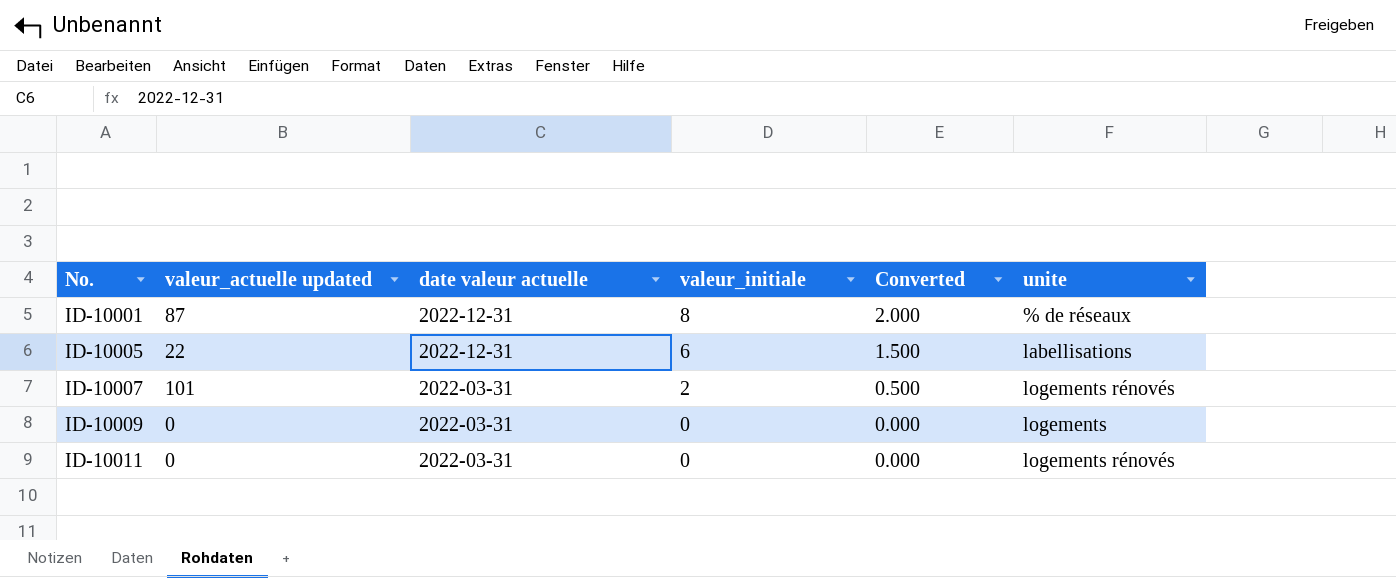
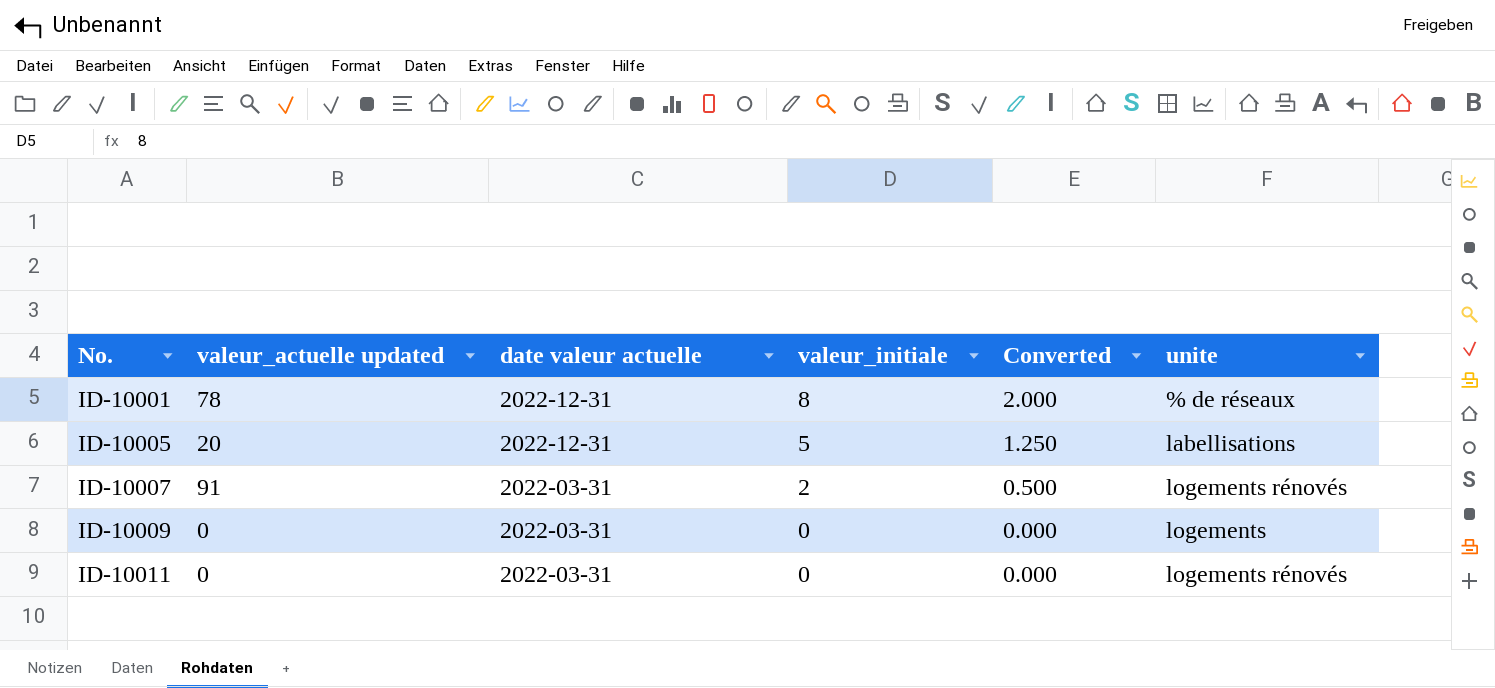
ID-10001 | valeur_actuelle updated: 87 -> 78
ID-10005 | valeur_actuelle updated: 22 -> 20
ID-10005 | valeur_initiale: 6 -> 5
ID-10005 | Converted: 1.500 -> 1.250
ID-10007 | valeur_actuelle updated: 101 -> 91

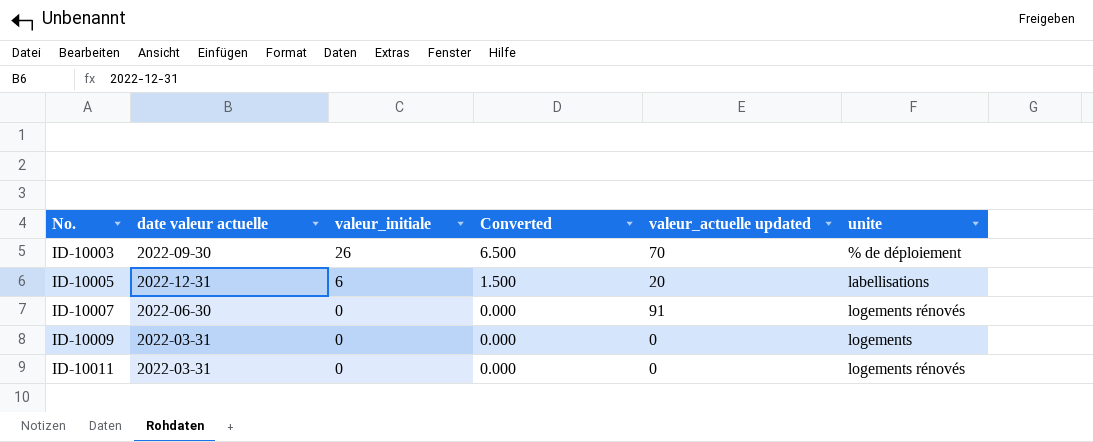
column valeur_actuelle updated | position: 2 -> 5
row ID-10001: 78 | 2022-12-31 | 8 | 2.000 | % de réseaux -> none
row ID-10003: none -> 2022-09-30 | 26 | 6.500 | 70 | % de déploiement
ID-10005 | valeur_initiale: 5 -> 6
ID-10005 | Converted: 1.250 -> 1.500
ID-10007 | date valeur actuelle: 2022-03-31 -> 2022-06-30
ID-10007 | valeur_initiale: 2 -> 0
ID-10007 | Converted: 0.500 -> 0.000

